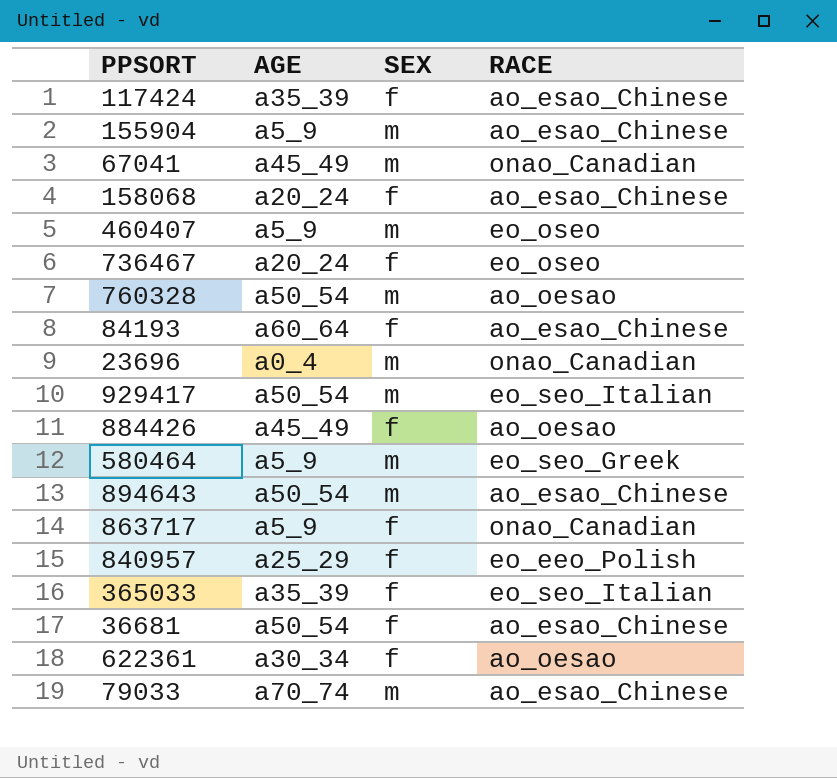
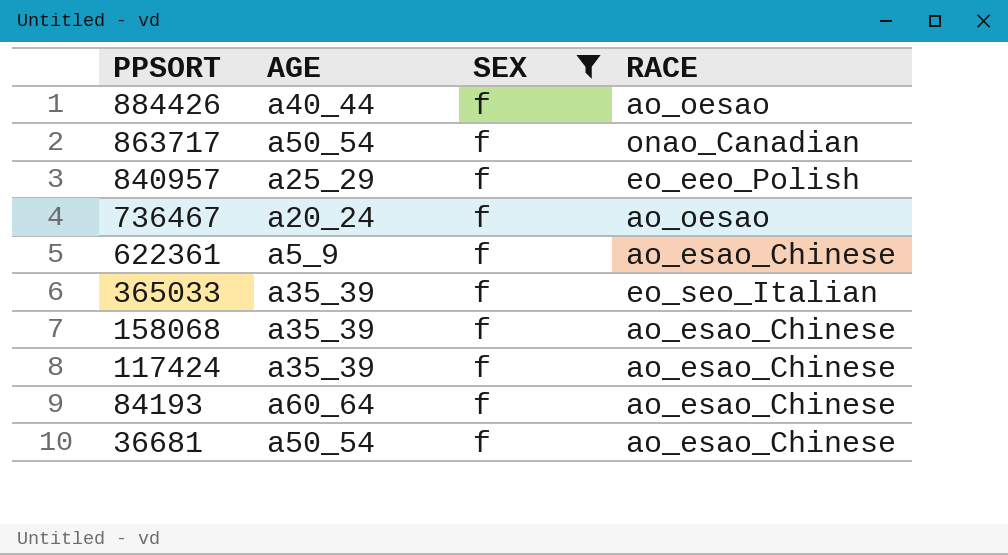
filter: none -> SEX = f
row order: none -> PPSORT descending
884426 | AGE: a45_49 -> a40_44
863717 | AGE: a5_9 -> a50_54
736467 | RACE: eo_oseo -> ao_oesao
622361 | AGE: a30_34 -> a5_9
622361 | RACE: ao_oesao -> ao_esao_Chinese
158068 | AGE: a20_24 -> a35_39

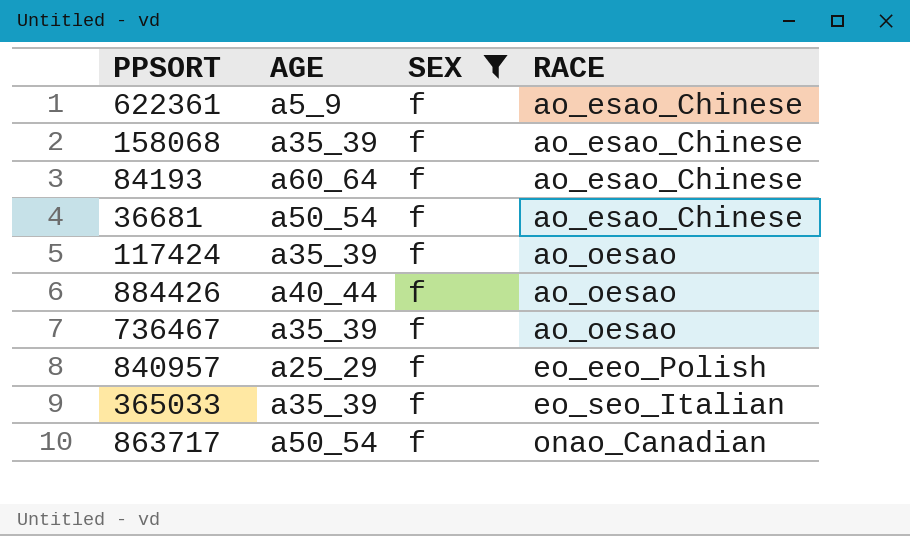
row order: PPSORT descending -> RACE ascending
117424 | RACE: ao_esao_Chinese -> ao_oesao
736467 | AGE: a20_24 -> a35_39

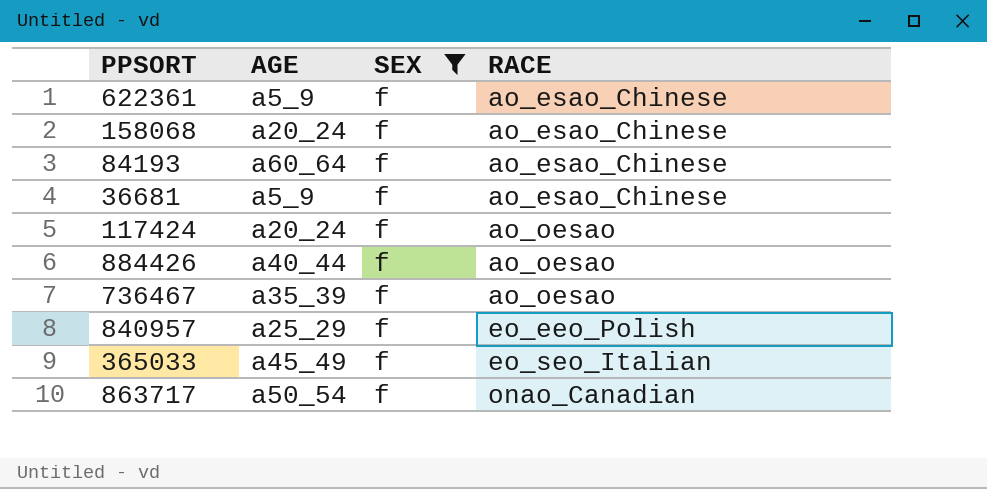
158068 | AGE: a35_39 -> a20_24
36681 | AGE: a50_54 -> a5_9
117424 | AGE: a35_39 -> a20_24
365033 | AGE: a35_39 -> a45_49

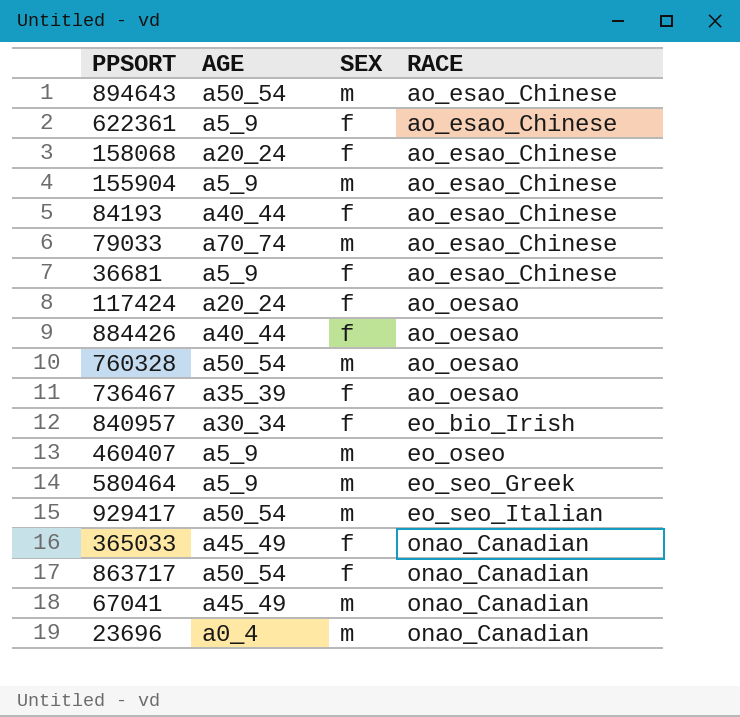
filter: SEX = f -> none
84193 | AGE: a60_64 -> a40_44
840957 | AGE: a25_29 -> a30_34
840957 | RACE: eo_eeo_Polish -> eo_bio_Irish
365033 | RACE: eo_seo_Italian -> onao_Canadian

